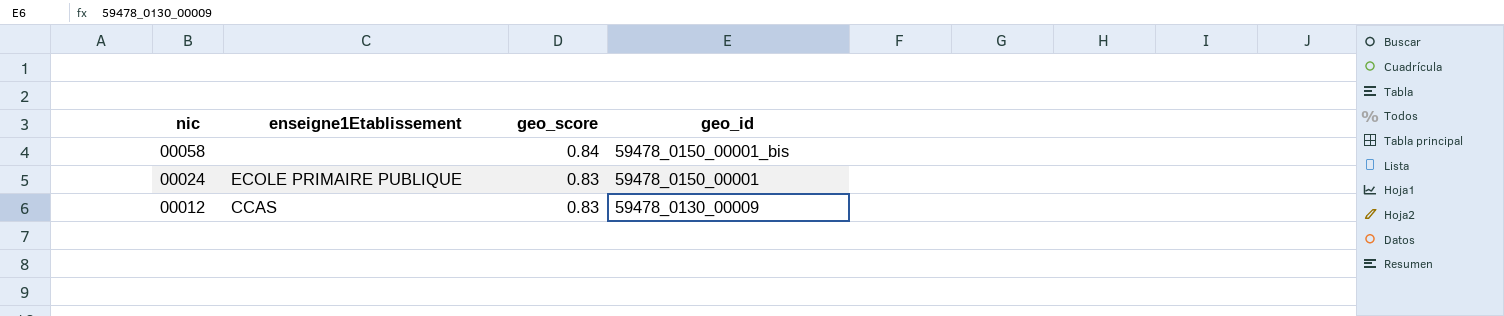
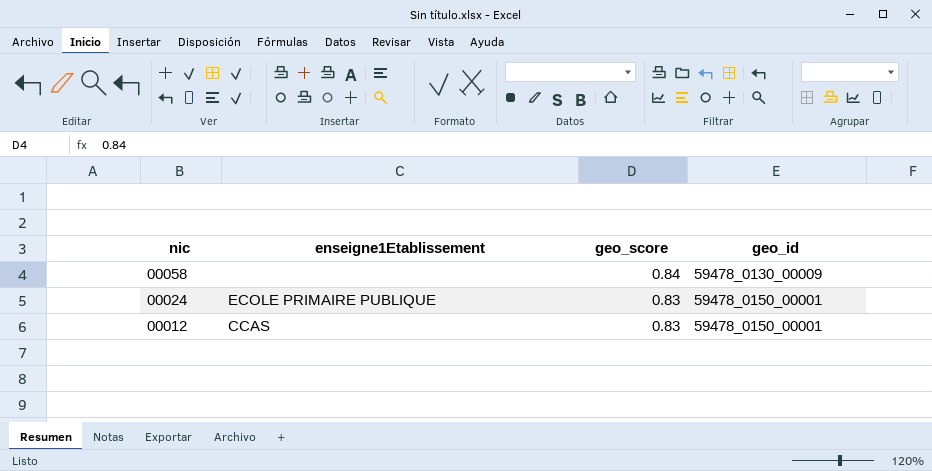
00058 | geo_id: 59478_0150_00001_bis -> 59478_0130_00009
00012 | geo_id: 59478_0130_00009 -> 59478_0150_00001

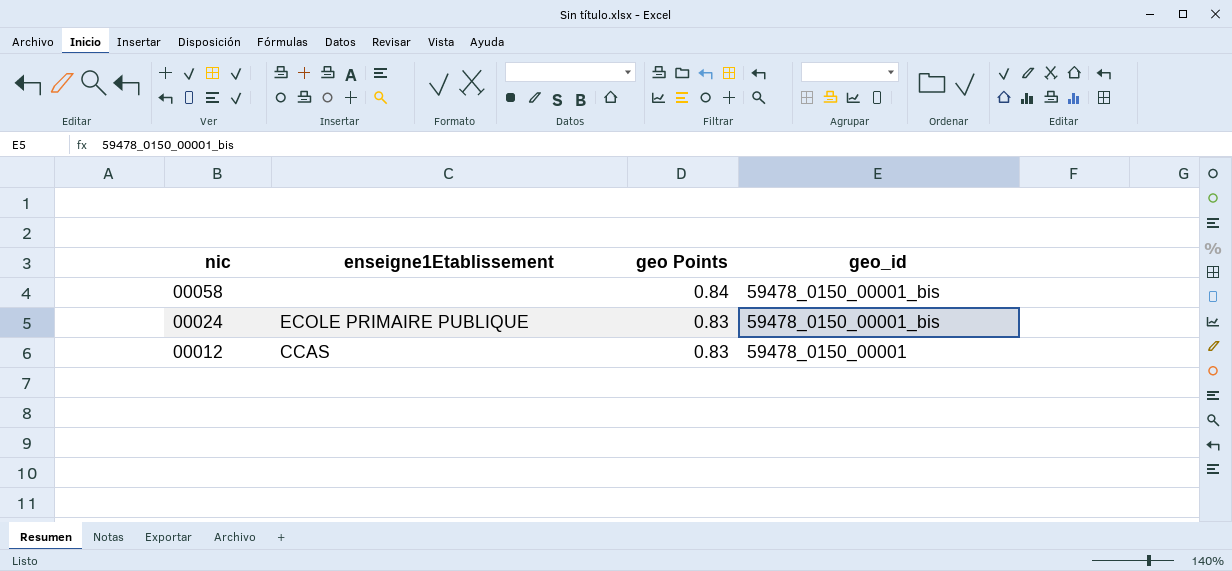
column name: geo_score -> geo Points
00058 | geo_id: 59478_0130_00009 -> 59478_0150_00001_bis
00024 | geo_id: 59478_0150_00001 -> 59478_0150_00001_bis

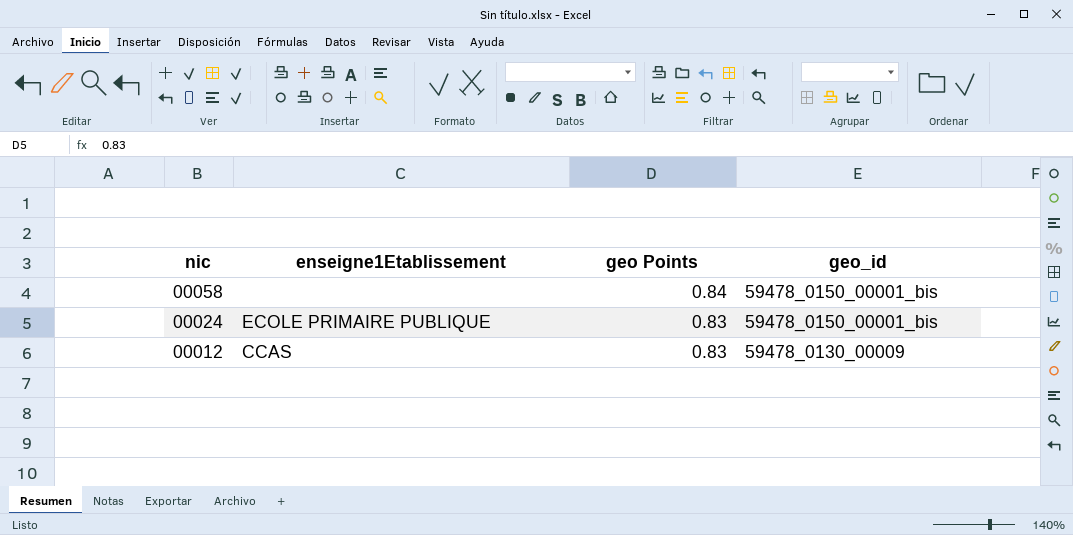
00012 | geo_id: 59478_0150_00001 -> 59478_0130_00009

